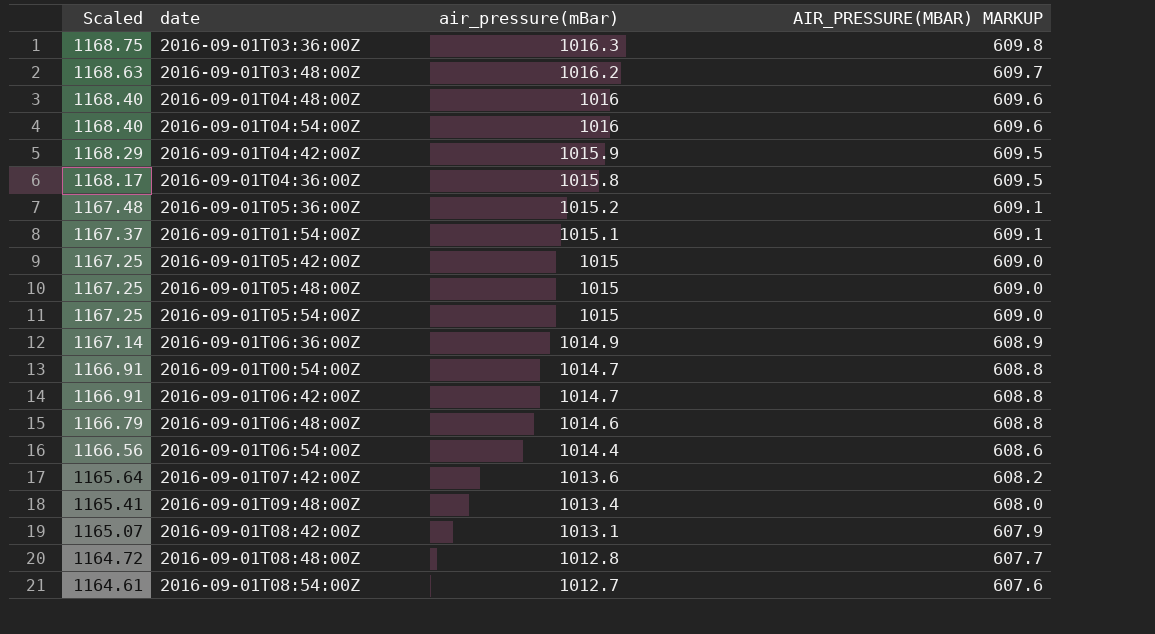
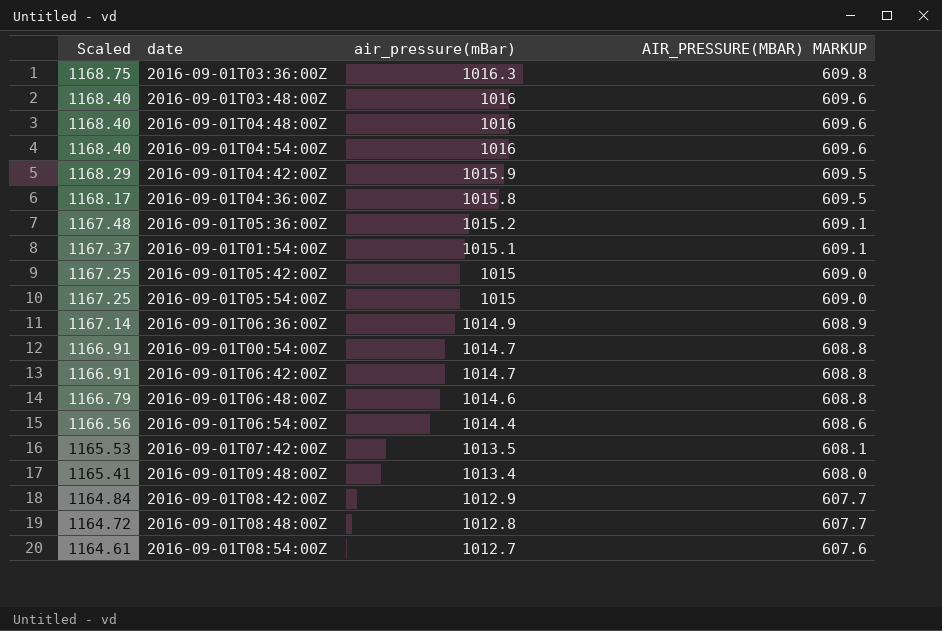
row 2016-09-01T05:48:00Z: 1167.25 | 1015 | 609.0 -> none
2016-09-01T03:48:00Z | Scaled: 1168.63 -> 1168.40
2016-09-01T03:48:00Z | air_pressure(mBar): 1016.2 -> 1016
2016-09-01T03:48:00Z | AIR_PRESSURE(MBAR) MARKUP: 609.7 -> 609.6
2016-09-01T07:42:00Z | Scaled: 1165.64 -> 1165.53
2016-09-01T07:42:00Z | air_pressure(mBar): 1013.6 -> 1013.5
2016-09-01T07:42:00Z | AIR_PRESSURE(MBAR) MARKUP: 608.2 -> 608.1
2016-09-01T08:42:00Z | Scaled: 1165.07 -> 1164.84
2016-09-01T08:42:00Z | air_pressure(mBar): 1013.1 -> 1012.9
2016-09-01T08:42:00Z | AIR_PRESSURE(MBAR) MARKUP: 607.9 -> 607.7

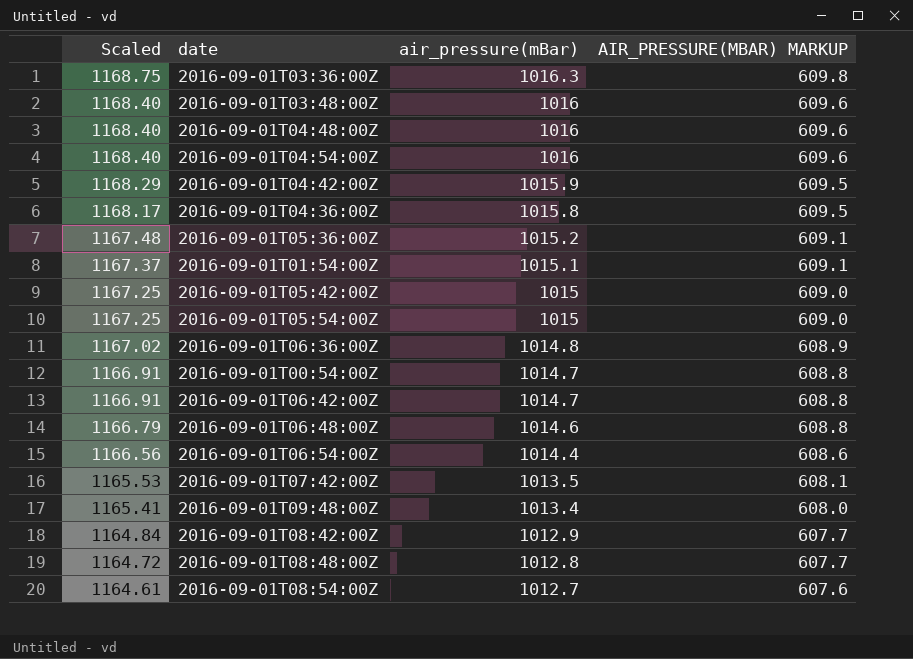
2016-09-01T06:36:00Z | Scaled: 1167.14 -> 1167.02
2016-09-01T06:36:00Z | air_pressure(mBar): 1014.9 -> 1014.8

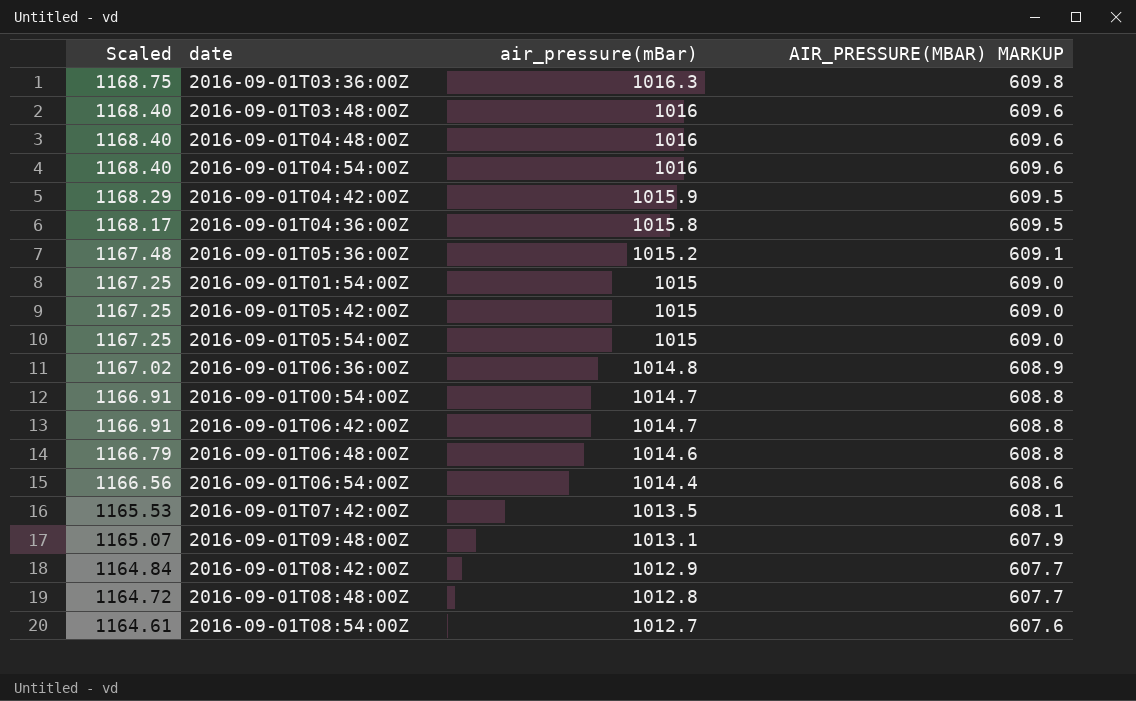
2016-09-01T01:54:00Z | Scaled: 1167.37 -> 1167.25
2016-09-01T01:54:00Z | air_pressure(mBar): 1015.1 -> 1015
2016-09-01T01:54:00Z | AIR_PRESSURE(MBAR) MARKUP: 609.1 -> 609.0
2016-09-01T09:48:00Z | Scaled: 1165.41 -> 1165.07
2016-09-01T09:48:00Z | air_pressure(mBar): 1013.4 -> 1013.1
2016-09-01T09:48:00Z | AIR_PRESSURE(MBAR) MARKUP: 608.0 -> 607.9

